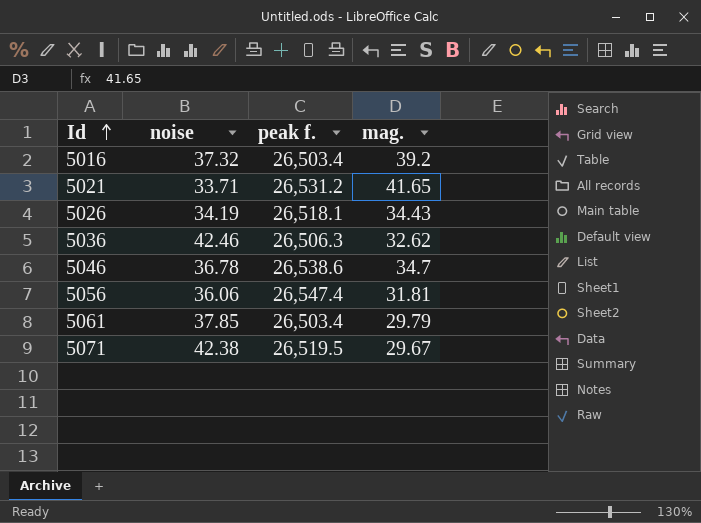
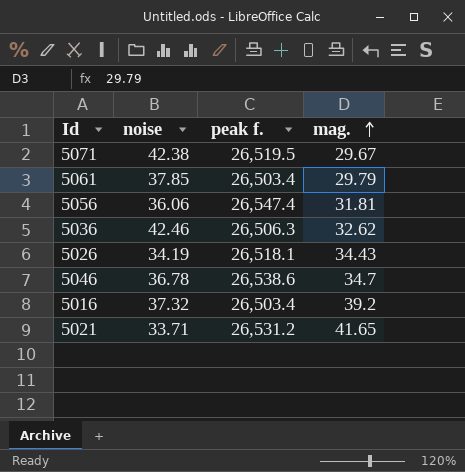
row order: Id ascending -> mag. ascending

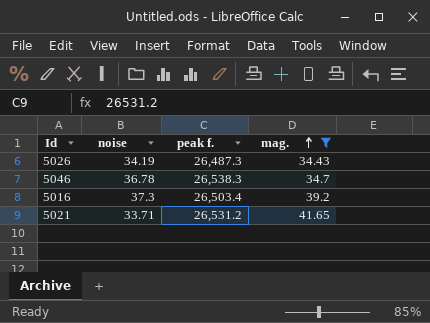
filter: none -> mag. >= 34.43
5026 | peak f.: 26,518.1 -> 26,487.3
5046 | peak f.: 26,538.6 -> 26,538.3
5016 | noise: 37.32 -> 37.3

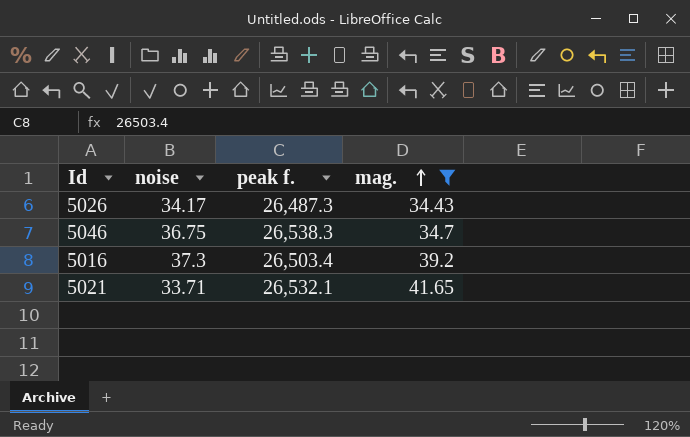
5026 | noise: 34.19 -> 34.17
5046 | noise: 36.78 -> 36.75
5021 | peak f.: 26,531.2 -> 26,532.1

